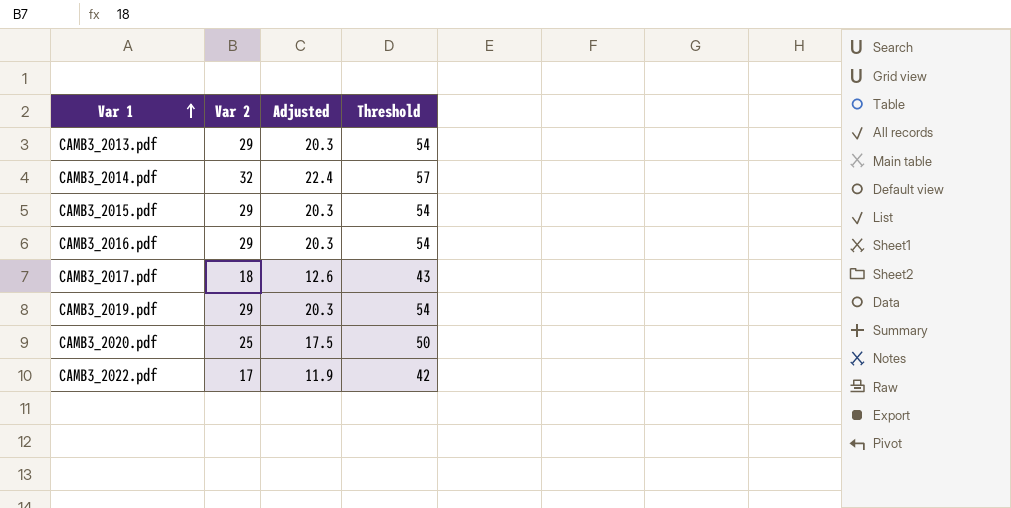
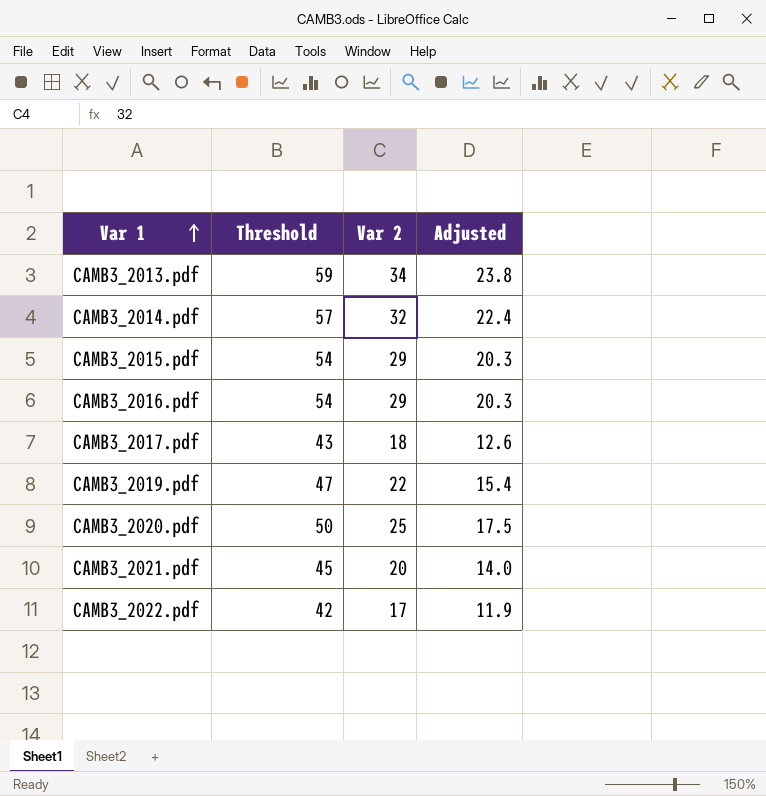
column Threshold | position: 4 -> 2
CAMB3_2013.pdf | Threshold: 54 -> 59
CAMB3_2013.pdf | Var 2: 29 -> 34
CAMB3_2013.pdf | Adjusted: 20.3 -> 23.8
CAMB3_2019.pdf | Threshold: 54 -> 47
CAMB3_2019.pdf | Var 2: 29 -> 22
CAMB3_2019.pdf | Adjusted: 20.3 -> 15.4
row CAMB3_2021.pdf: none -> 45 | 20 | 14.0

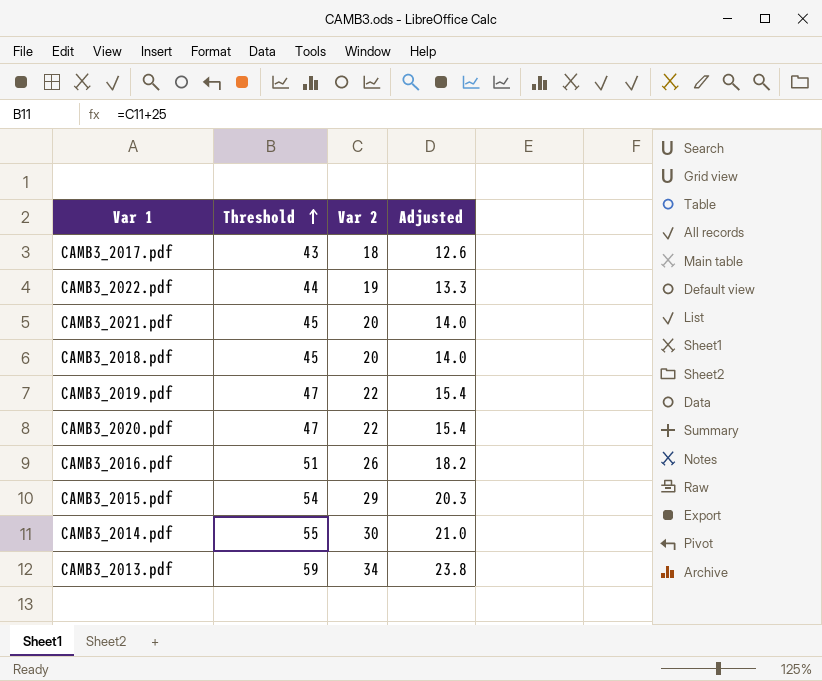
row order: Var 1 ascending -> Threshold ascending
CAMB3_2022.pdf | Threshold: 42 -> 44
CAMB3_2022.pdf | Var 2: 17 -> 19
CAMB3_2022.pdf | Adjusted: 11.9 -> 13.3
row CAMB3_2018.pdf: none -> 45 | 20 | 14.0
CAMB3_2020.pdf | Threshold: 50 -> 47
CAMB3_2020.pdf | Var 2: 25 -> 22
CAMB3_2020.pdf | Adjusted: 17.5 -> 15.4
CAMB3_2016.pdf | Threshold: 54 -> 51
CAMB3_2016.pdf | Var 2: 29 -> 26
CAMB3_2016.pdf | Adjusted: 20.3 -> 18.2
CAMB3_2014.pdf | Threshold: 57 -> 55
CAMB3_2014.pdf | Var 2: 32 -> 30
CAMB3_2014.pdf | Adjusted: 22.4 -> 21.0

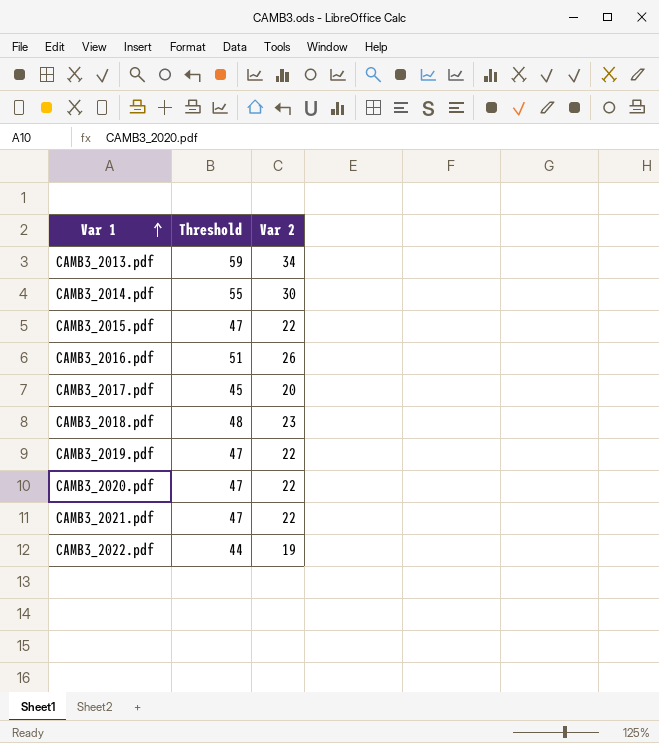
row order: Threshold ascending -> Var 1 ascending
column Adjusted | formula: [Var 2] * 0.7 -> none
CAMB3_2015.pdf | Threshold: 54 -> 47
CAMB3_2015.pdf | Var 2: 29 -> 22
CAMB3_2017.pdf | Threshold: 43 -> 45
CAMB3_2017.pdf | Var 2: 18 -> 20
CAMB3_2018.pdf | Threshold: 45 -> 48
CAMB3_2018.pdf | Var 2: 20 -> 23
CAMB3_2021.pdf | Threshold: 45 -> 47
CAMB3_2021.pdf | Var 2: 20 -> 22

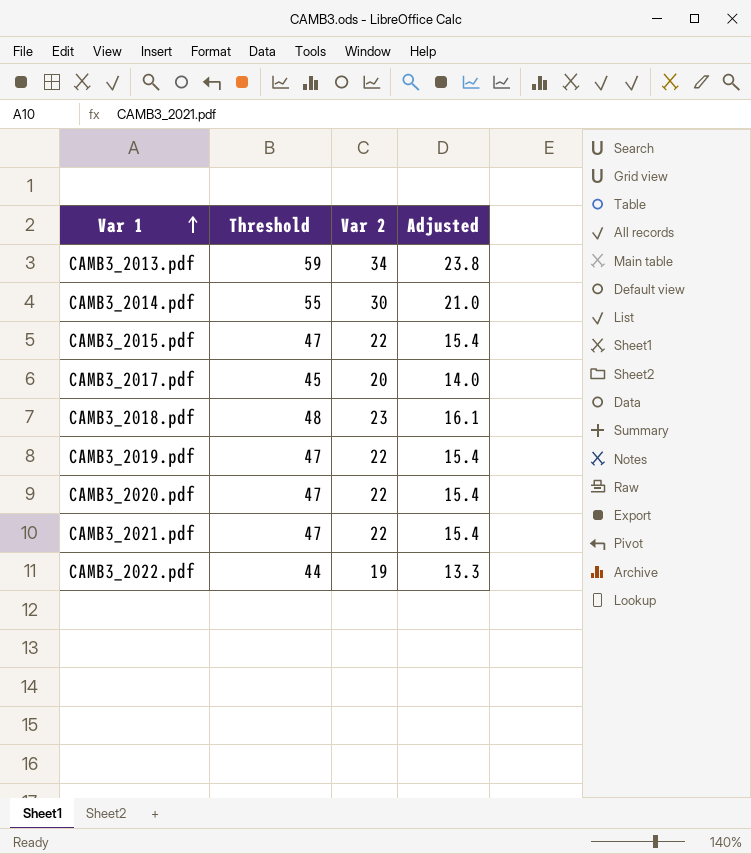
column Adjusted | formula: none -> [Var 2] * 0.7
row CAMB3_2016.pdf: 51 | 26 -> none

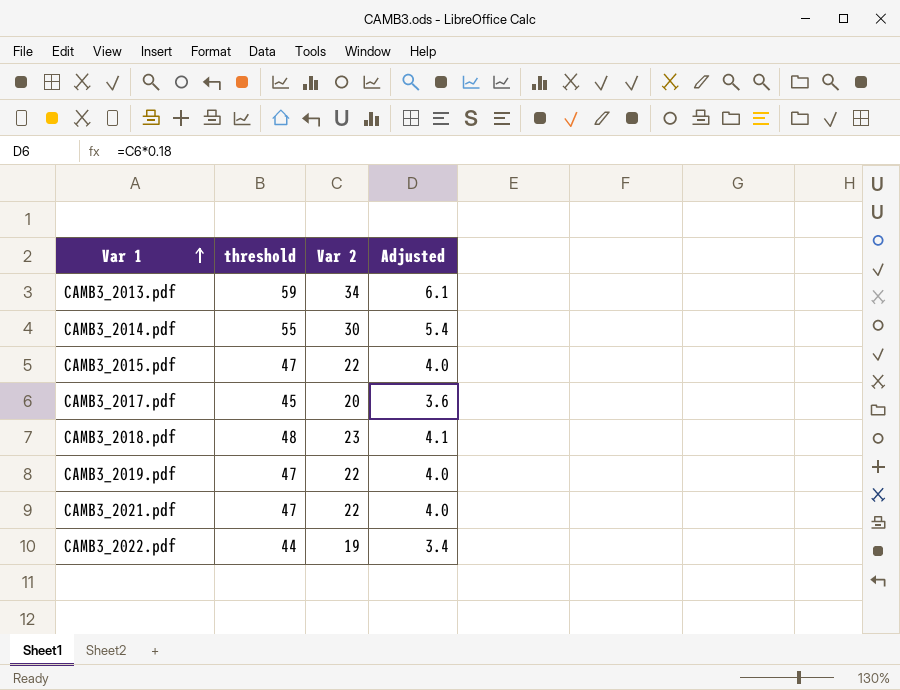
column name: Threshold -> threshold
column Adjusted | formula: [Var 2] * 0.7 -> [Var 2] * 0.18
row CAMB3_2020.pdf: 47 | 22 | 15.4 -> none

